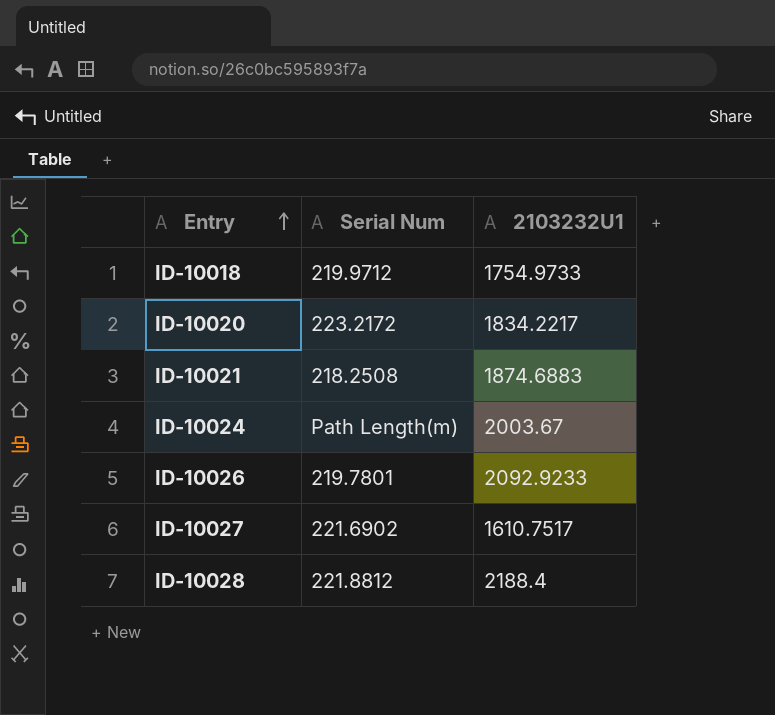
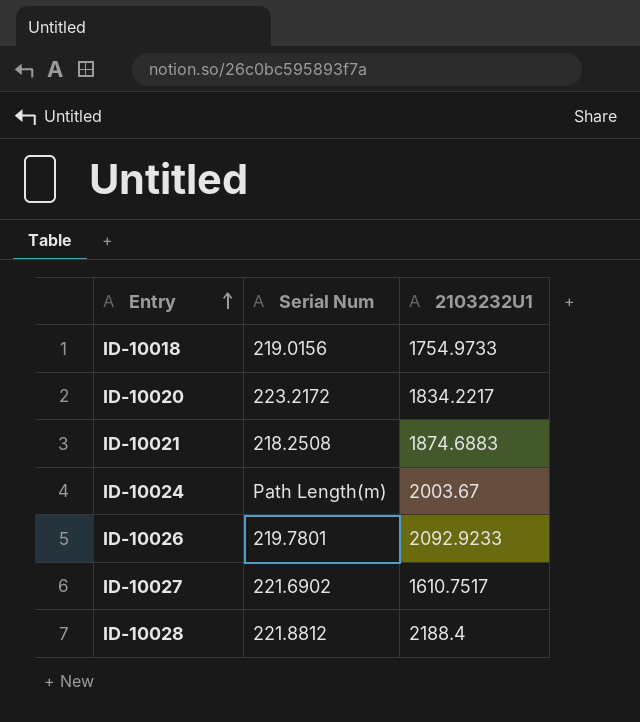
ID-10018 | Serial Num: 219.9712 -> 219.0156

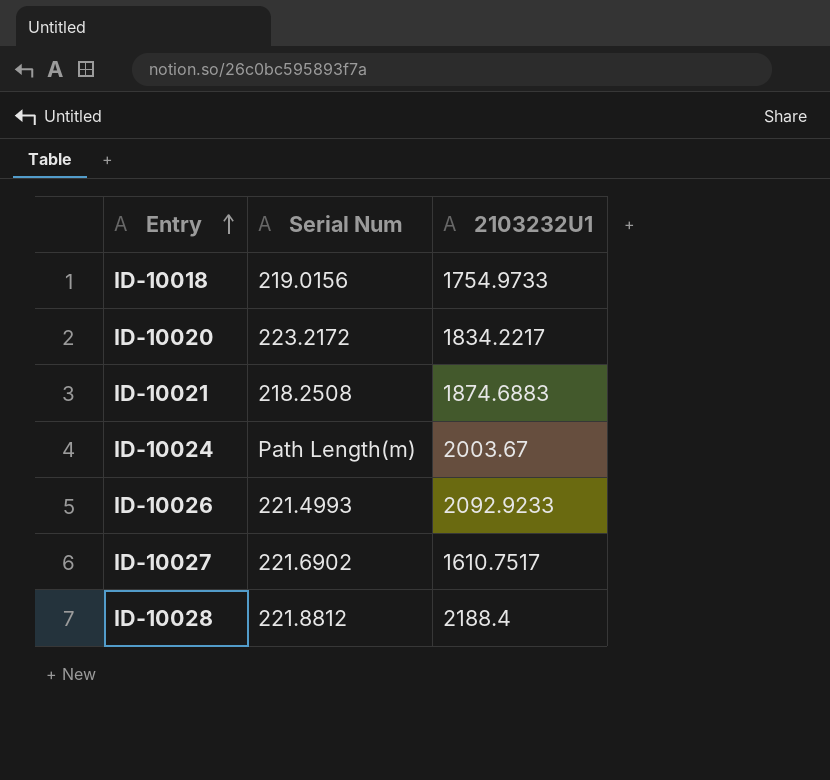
ID-10026 | Serial Num: 219.7801 -> 221.4993

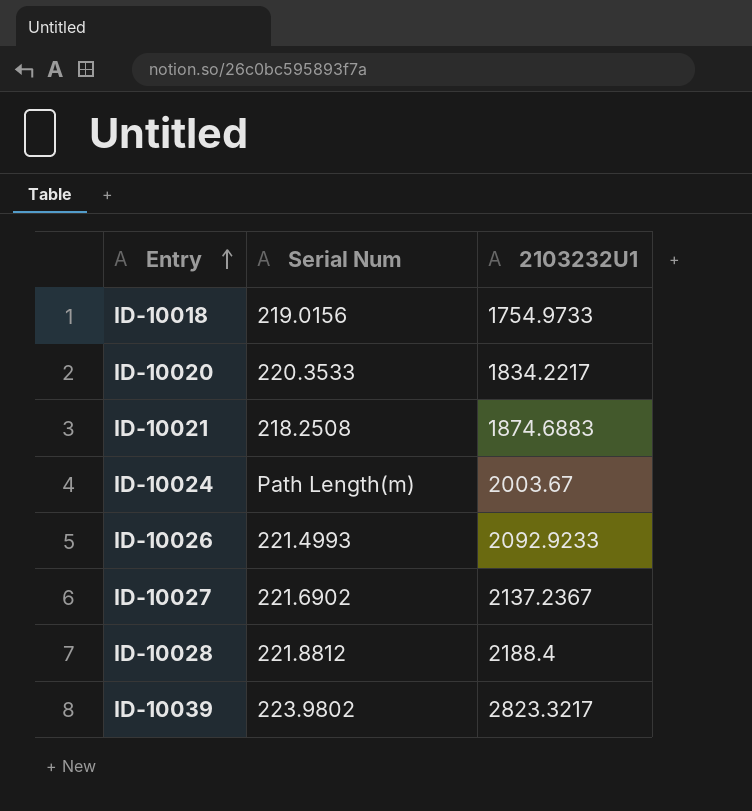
ID-10020 | Serial Num: 223.2172 -> 220.3533
ID-10027 | 2103232U1: 1610.7517 -> 2137.2367
row ID-10039: none -> 223.9802 | 2823.3217

